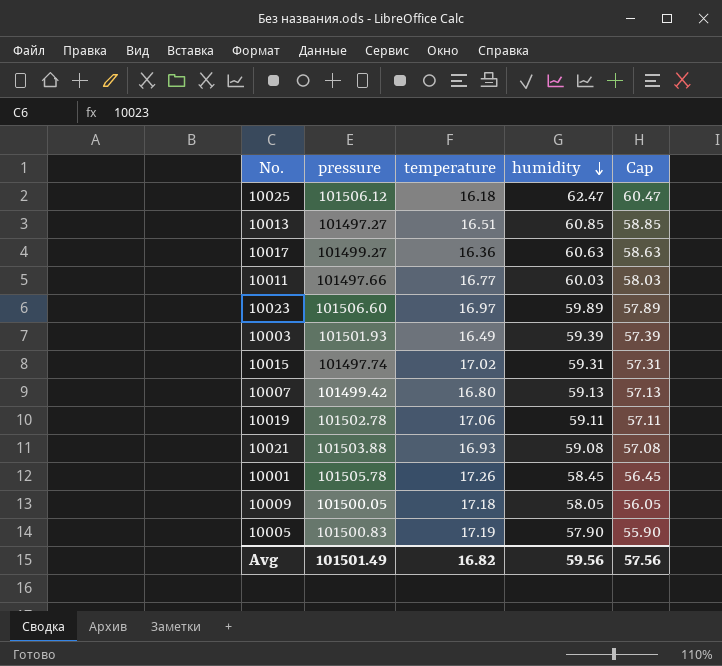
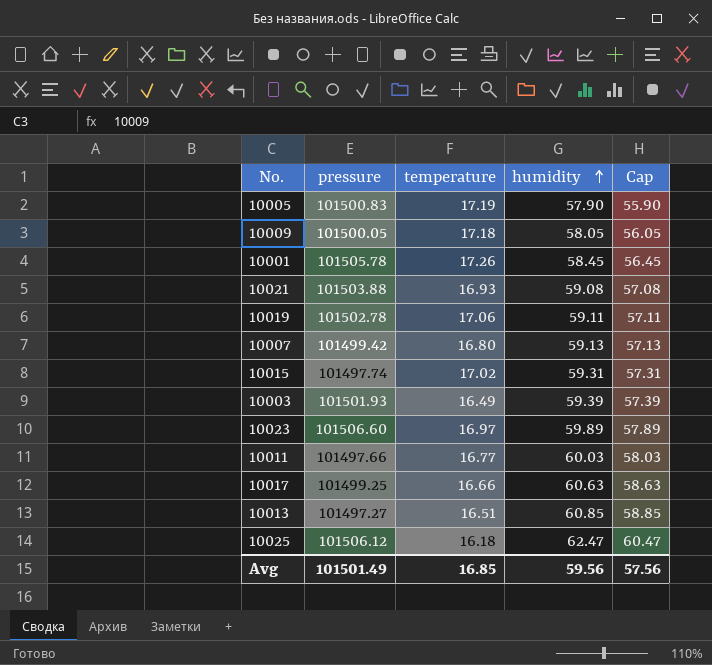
row order: humidity descending -> humidity ascending
10017 | pressure: 101499.27 -> 101499.25
10017 | temperature: 16.36 -> 16.66
Avg | temperature: 16.82 -> 16.85

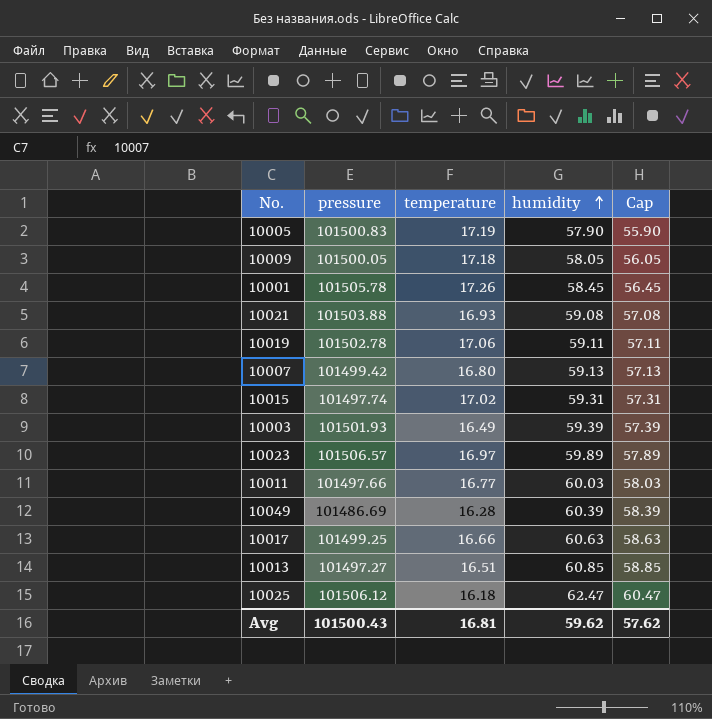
10023 | pressure: 101506.60 -> 101506.57
row 10049: none -> 101486.69 | 16.28 | 60.39 | 58.39
Avg | pressure: 101501.49 -> 101500.43
Avg | temperature: 16.85 -> 16.81
Avg | humidity: 59.56 -> 59.62
Avg | Cap: 57.56 -> 57.62

